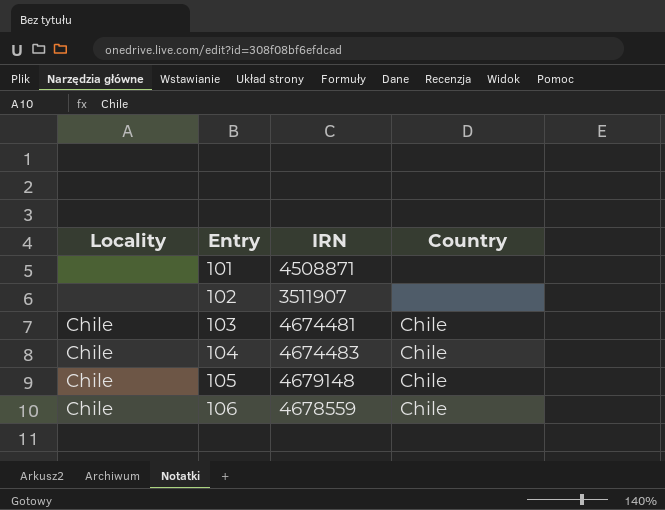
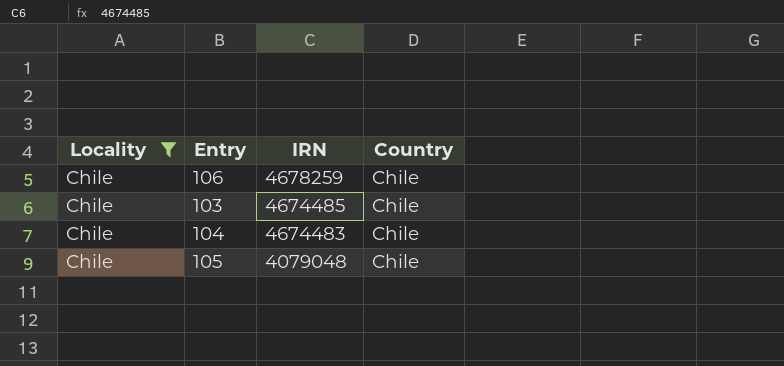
filter: none -> Locality = Chile
row order: Entry ascending -> IRN descending
106 | IRN: 4678559 -> 4678259
103 | IRN: 4674481 -> 4674485
105 | IRN: 4679148 -> 4079048

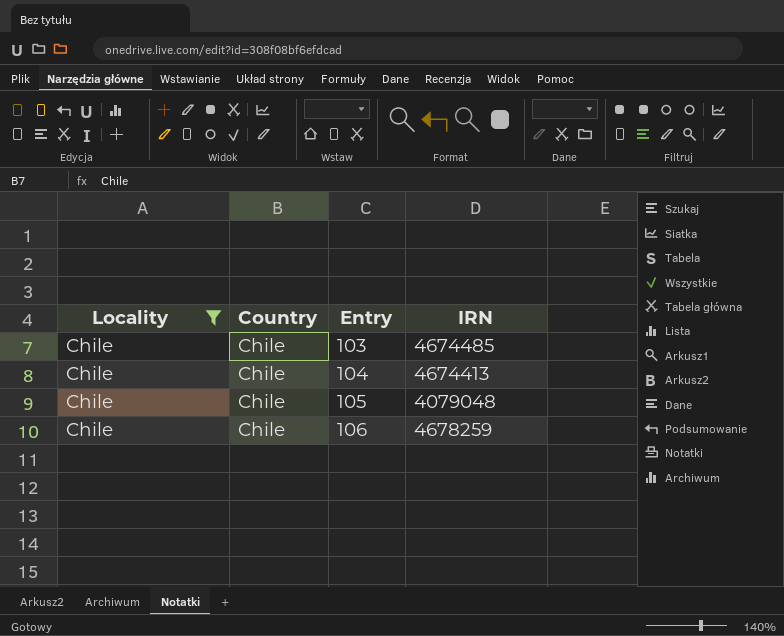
row order: IRN descending -> Entry ascending
column Country | position: 4 -> 2
104 | IRN: 4674483 -> 4674413

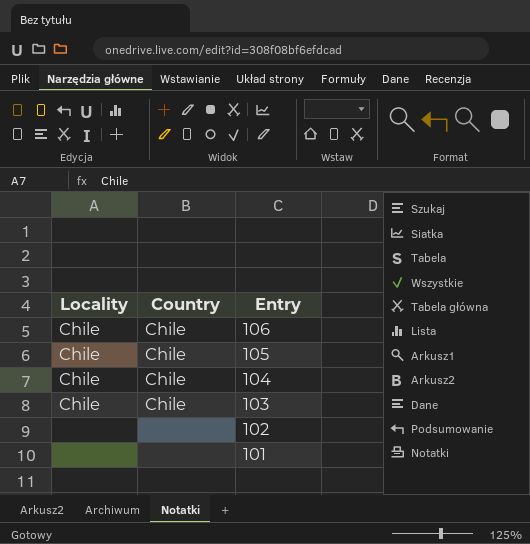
filter: Locality = Chile -> none
row order: Entry ascending -> Entry descending
column IRN | position: 4 -> none

